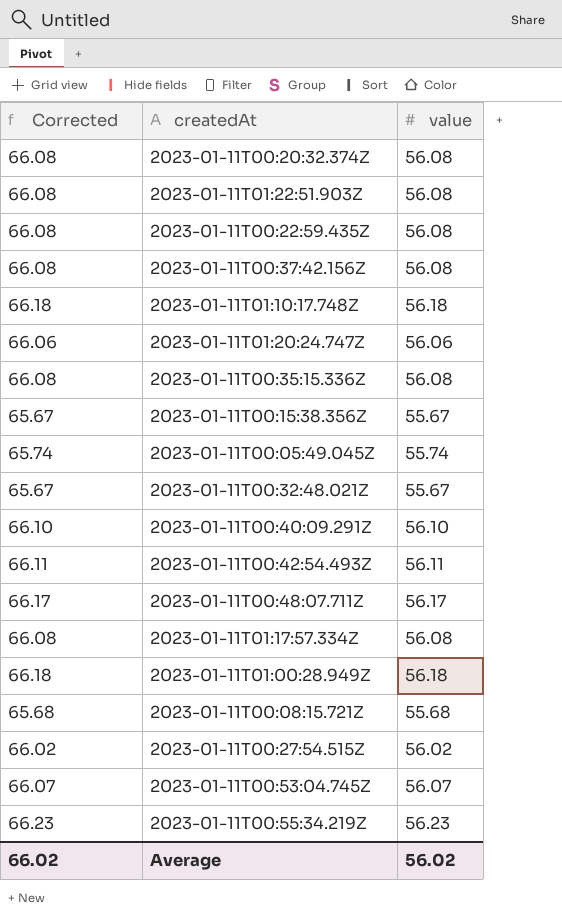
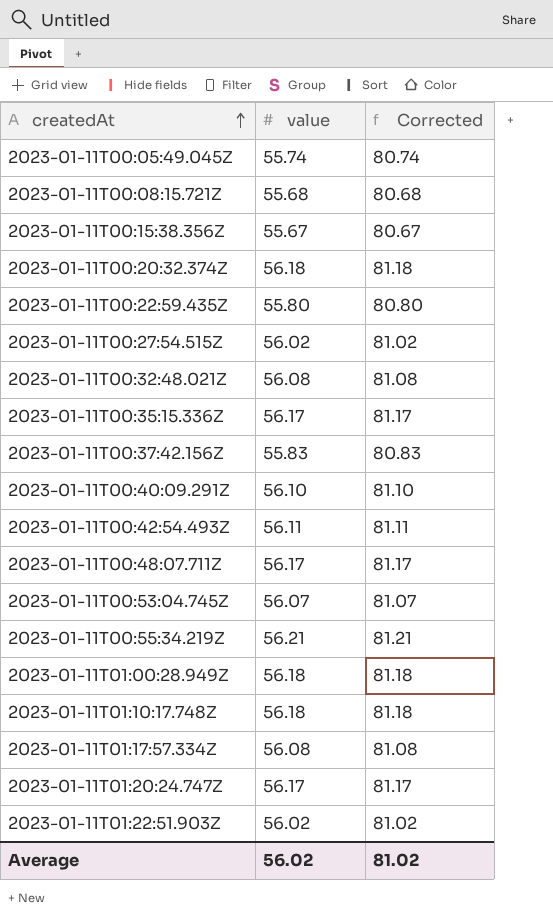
row order: none -> createdAt ascending
column Corrected | formula: [value] + 10 -> [value] + 25
column Corrected | position: 1 -> 3
2023-01-11T00:20:32.374Z | value: 56.08 -> 56.18
2023-01-11T00:22:59.435Z | value: 56.08 -> 55.80
2023-01-11T00:32:48.021Z | value: 55.67 -> 56.08
2023-01-11T00:35:15.336Z | value: 56.08 -> 56.17
2023-01-11T00:37:42.156Z | value: 56.08 -> 55.83
2023-01-11T00:55:34.219Z | value: 56.23 -> 56.21
2023-01-11T01:20:24.747Z | value: 56.06 -> 56.17
2023-01-11T01:22:51.903Z | value: 56.08 -> 56.02
Average | Corrected: 66.02 -> 81.02

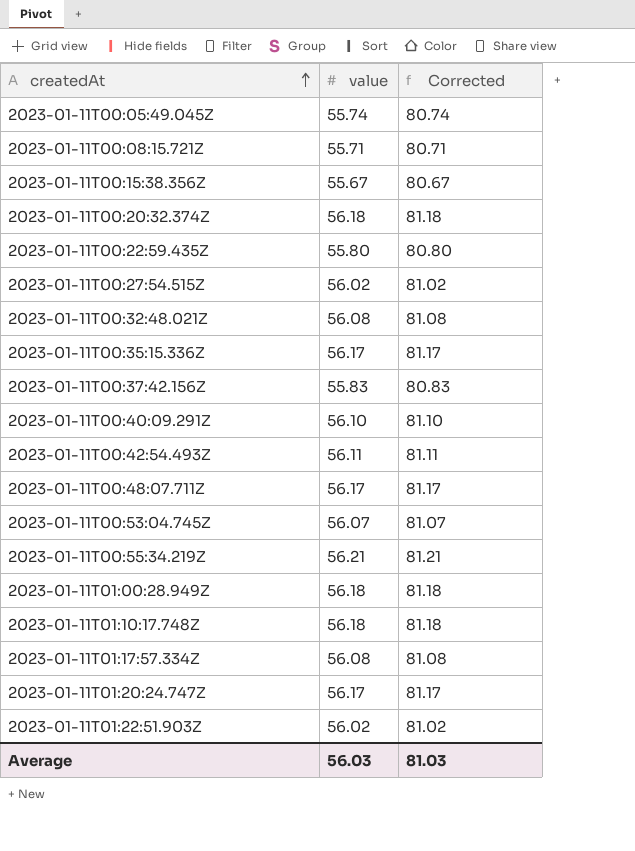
2023-01-11T00:08:15.721Z | value: 55.68 -> 55.71
2023-01-11T00:08:15.721Z | Corrected: 80.68 -> 80.71
Average | value: 56.02 -> 56.03
Average | Corrected: 81.02 -> 81.03

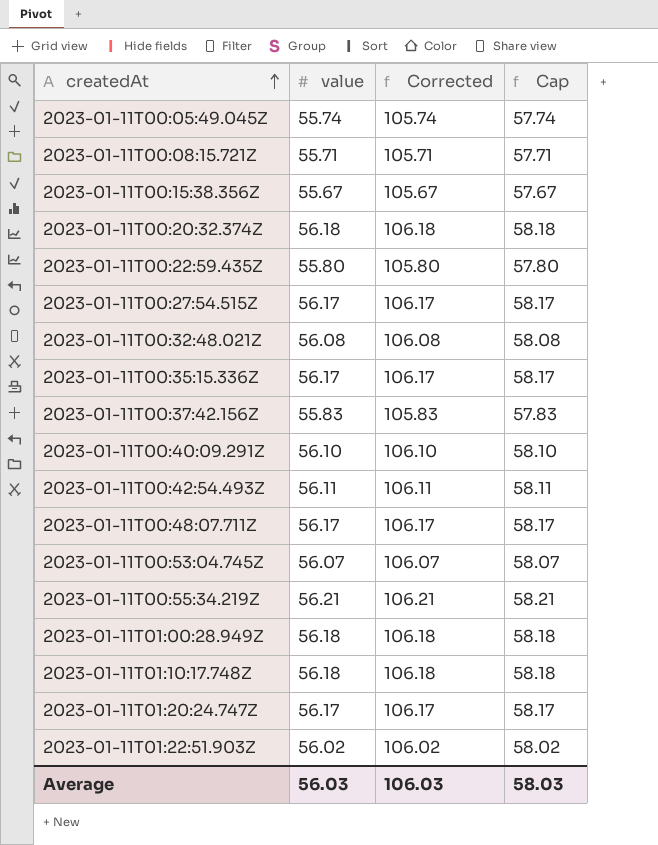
column Corrected | formula: [value] + 25 -> [value] + 50
column Cap | formula: none -> [value] + 2
row 2023-01-11T01:17:57.334Z: 56.08 | 81.08 -> none
2023-01-11T00:27:54.515Z | value: 56.02 -> 56.17
Average | Corrected: 81.03 -> 106.03

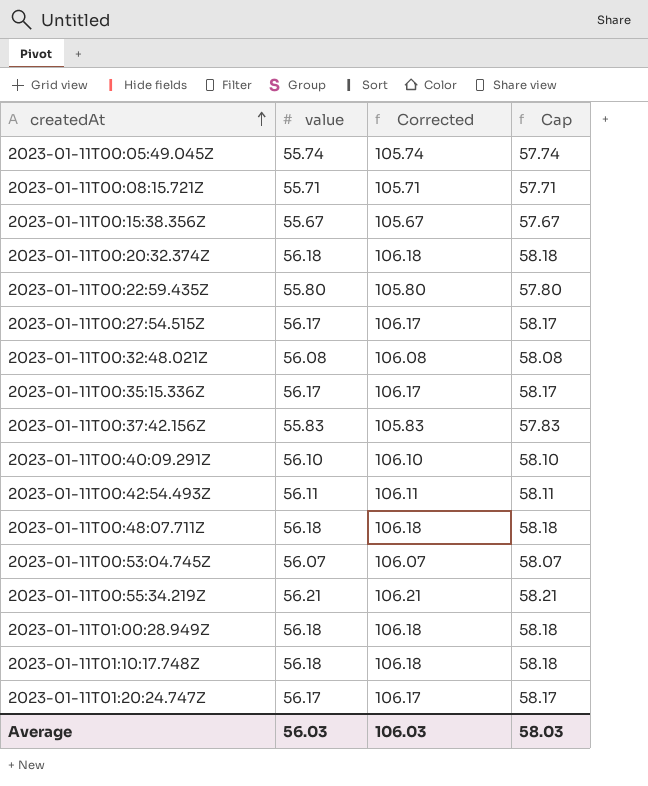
row 2023-01-11T01:22:51.903Z: 56.02 | 106.02 | 58.02 -> none
2023-01-11T00:48:07.711Z | value: 56.17 -> 56.18
2023-01-11T00:48:07.711Z | Corrected: 106.17 -> 106.18
2023-01-11T00:48:07.711Z | Cap: 58.17 -> 58.18

